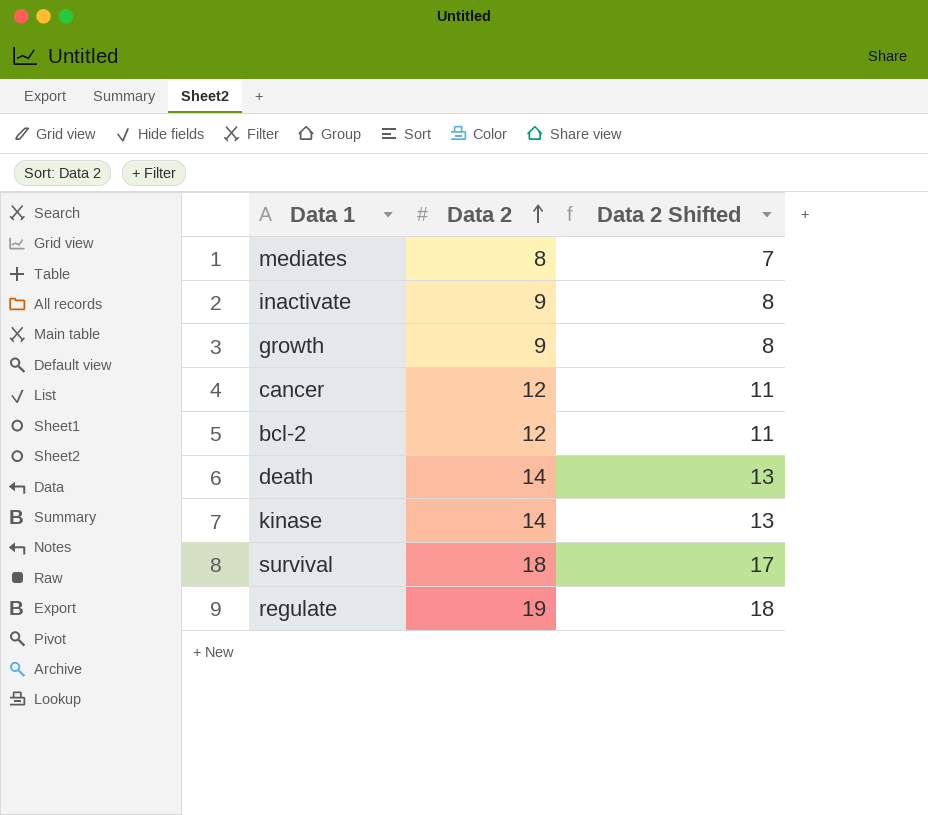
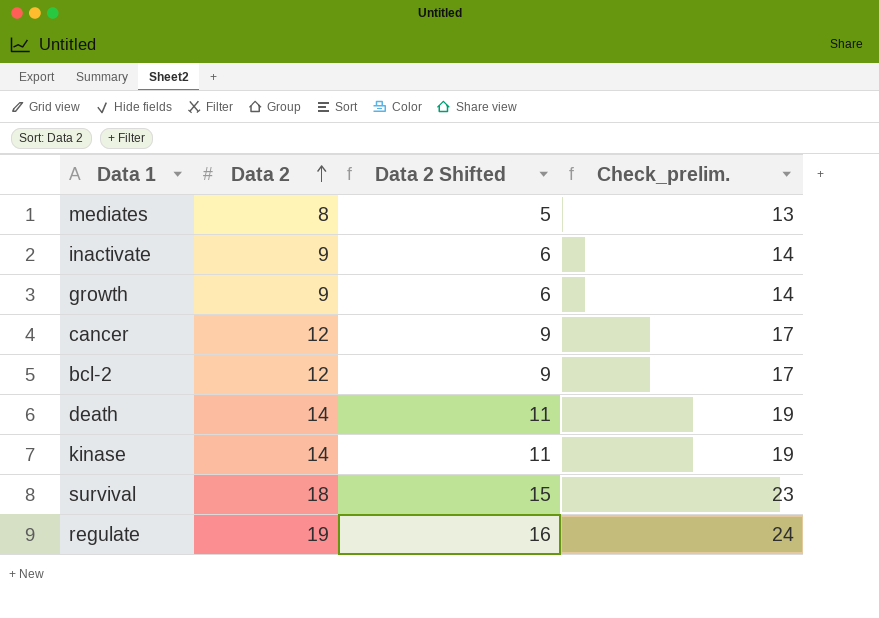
column Data 2 Shifted | formula: [Data 2] - 1 -> [Data 2] - 3
column Check_prelim. | formula: none -> [Data 2] + 5

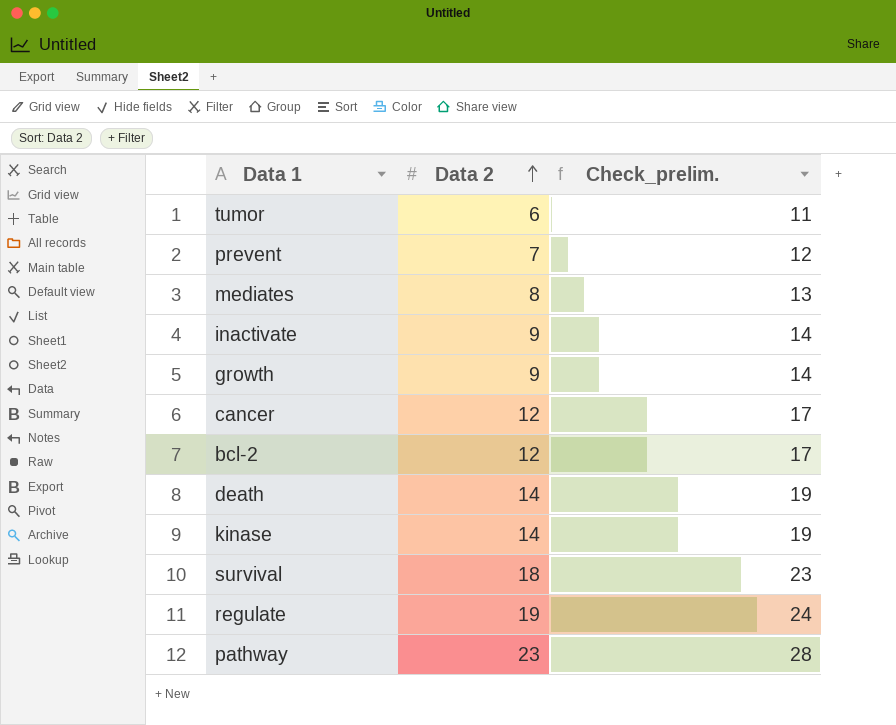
column Data 2 Shifted | formula: [Data 2] - 3 -> none
row tumor: none -> 6 | 11
row prevent: none -> 7 | 12
row pathway: none -> 23 | 28

